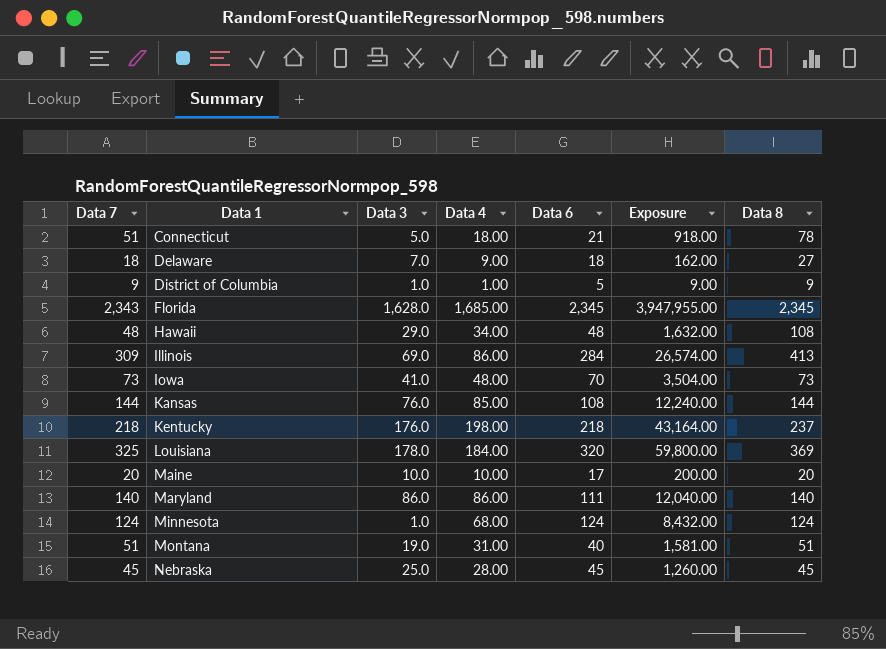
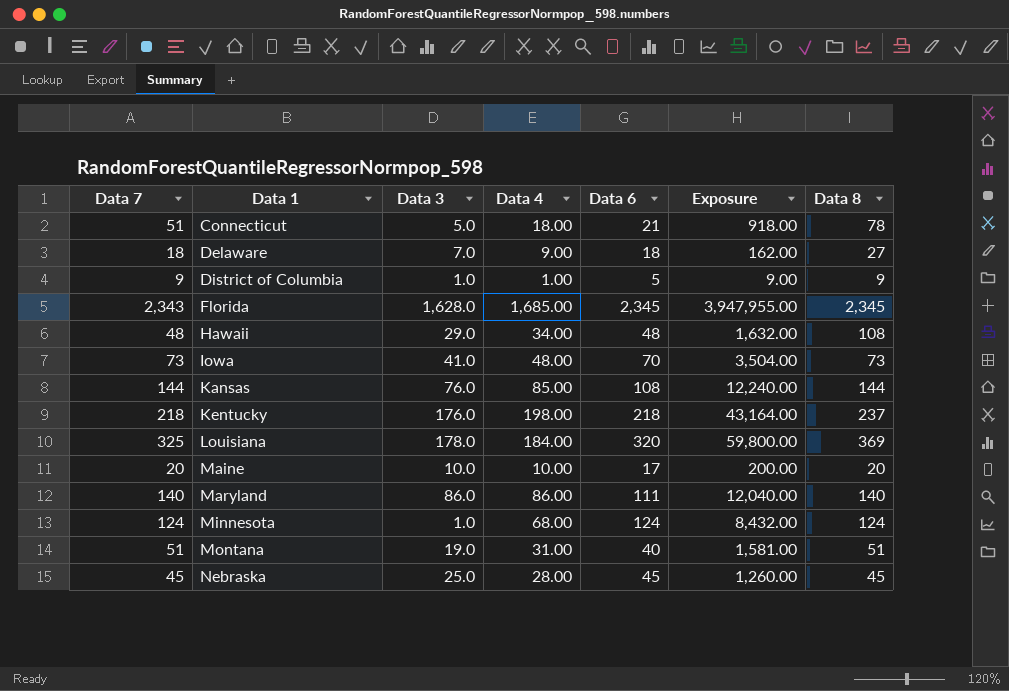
row Illinois: 309 | 69.0 | 86.00 | 284 | 26,574.00 | 413 -> none

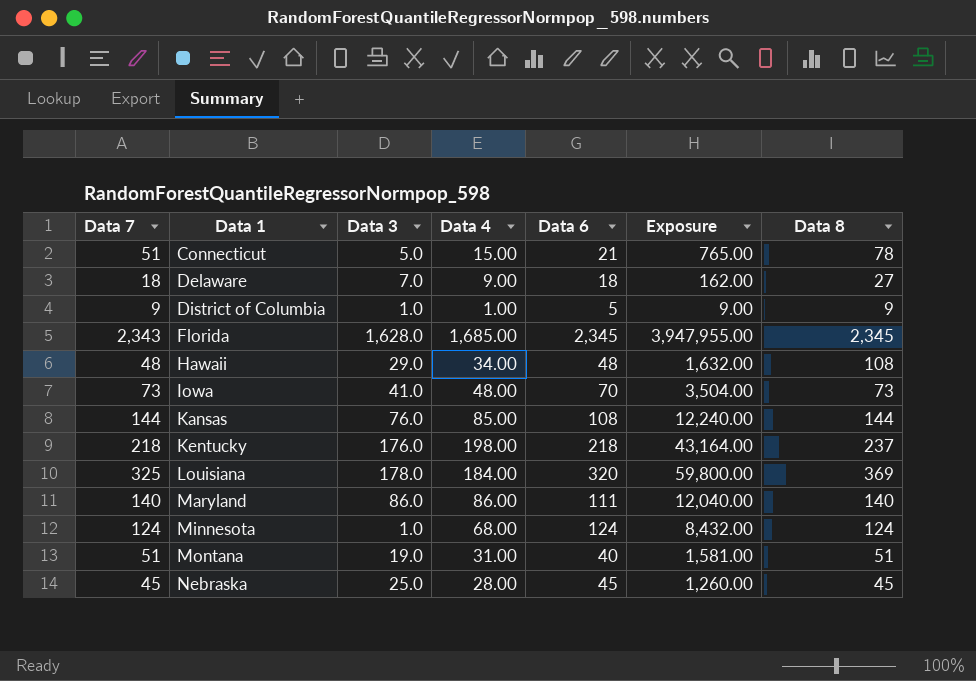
row Maine: 20 | 10.0 | 10.00 | 17 | 200.00 | 20 -> none
Connecticut | Data 4: 18.00 -> 15.00
Connecticut | Exposure: 918.00 -> 765.00

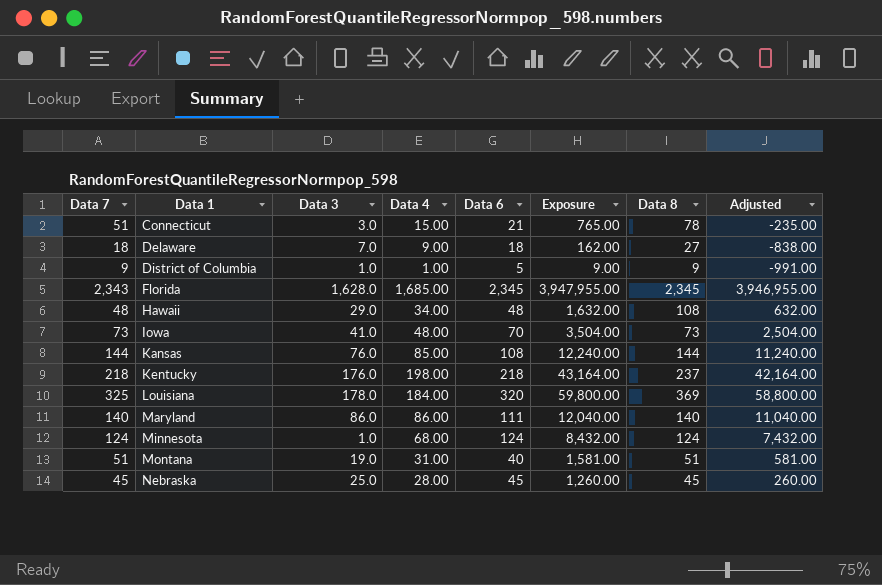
column Adjusted | formula: none -> [Exposure] - 1000
Connecticut | Data 3: 5.0 -> 3.0

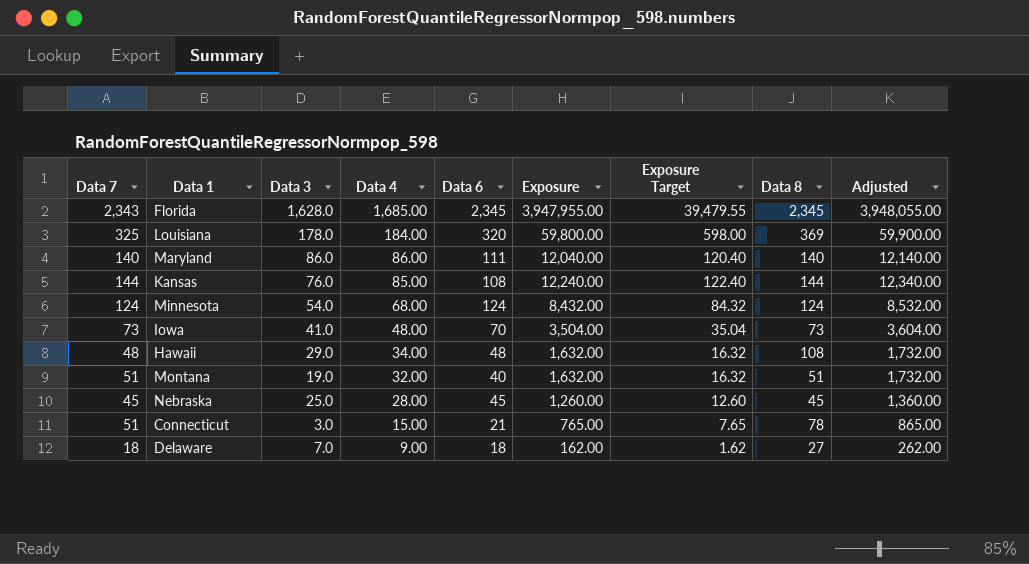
row order: Data 1 ascending -> Data 4 descending
column Exposure Target | formula: none -> [Exposure] * 0.01
column Adjusted | formula: [Exposure] - 1000 -> [Exposure] + 100
row District of Columbia: 9 | 1.0 | 1.00 | 5 | 9.00 | 9 | -991.00 -> none
row Kentucky: 218 | 176.0 | 198.00 | 218 | 43,164.00 | 237 | 42,164.00 -> none
Minnesota | Data 3: 1.0 -> 54.0
Montana | Data 4: 31.00 -> 32.00
Montana | Exposure: 1,581.00 -> 1,632.00

